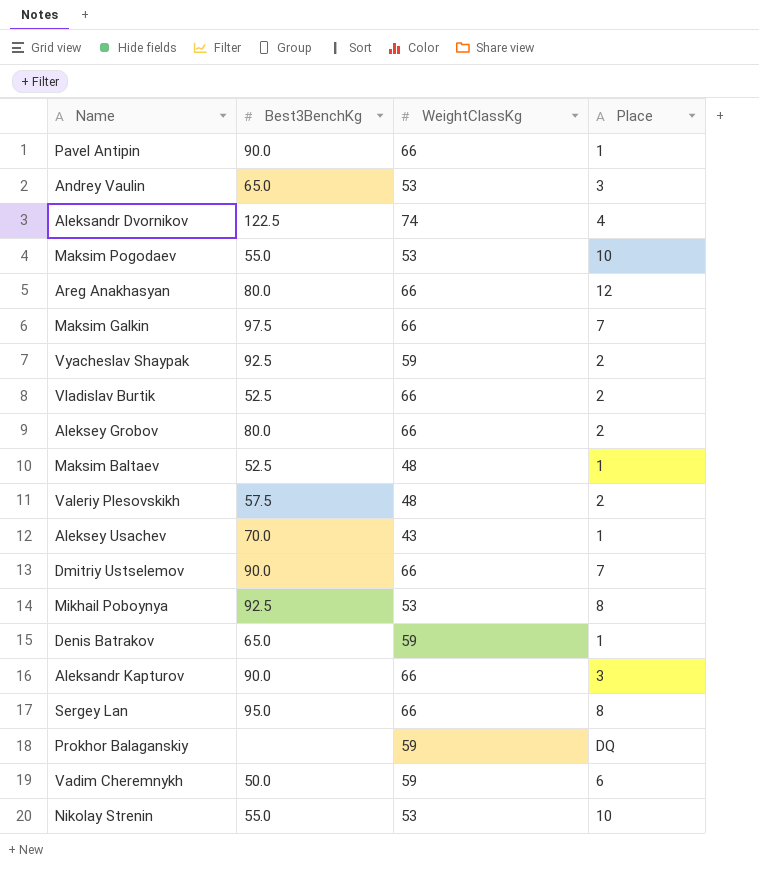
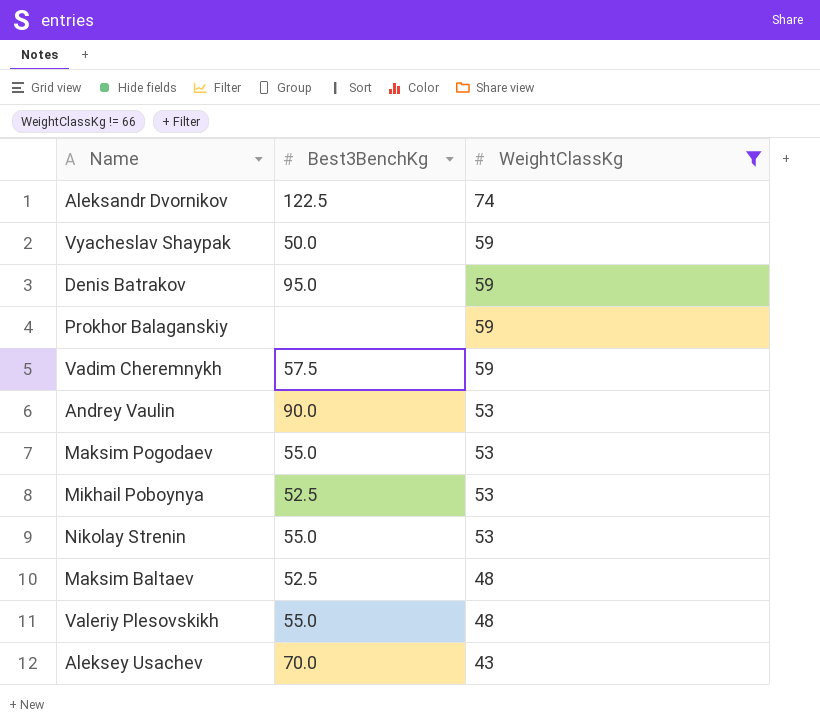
filter: none -> WeightClassKg != 66
row order: none -> WeightClassKg descending
column Place | position: 4 -> none
Vyacheslav Shaypak | Best3BenchKg: 92.5 -> 50.0
Denis Batrakov | Best3BenchKg: 65.0 -> 95.0
Vadim Cheremnykh | Best3BenchKg: 50.0 -> 57.5
Andrey Vaulin | Best3BenchKg: 65.0 -> 90.0
Mikhail Poboynya | Best3BenchKg: 92.5 -> 52.5
Valeriy Plesovskikh | Best3BenchKg: 57.5 -> 55.0

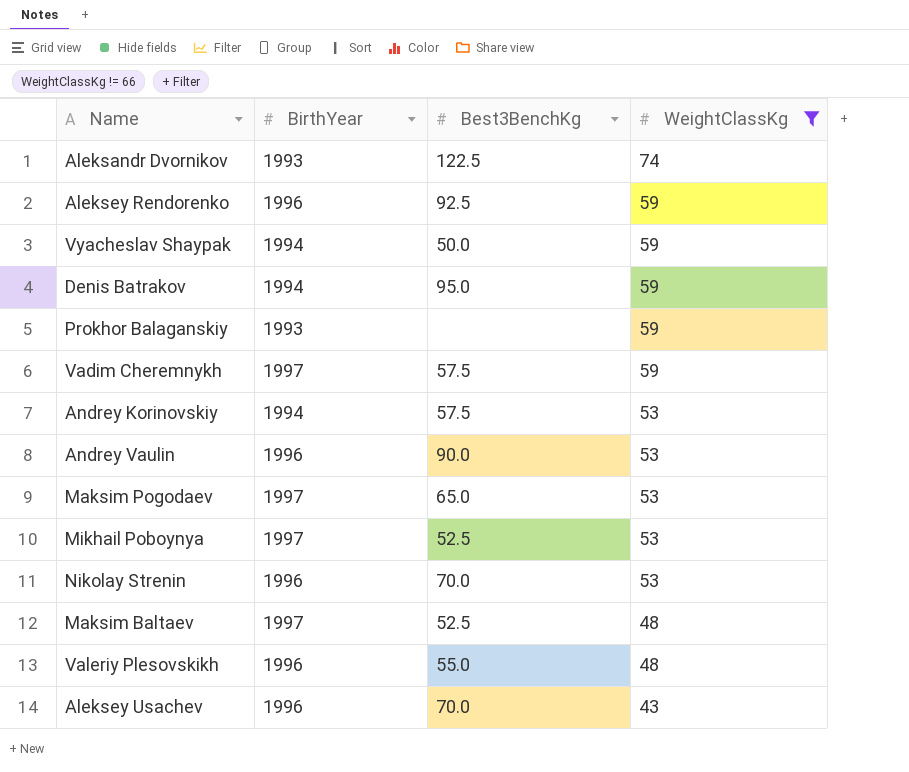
column BirthYear | position: none -> 2
row Aleksey Rendorenko: none -> 1996 | 92.5 | 59
row Andrey Korinovskiy: none -> 1994 | 57.5 | 53
Maksim Pogodaev | Best3BenchKg: 55.0 -> 65.0
Nikolay Strenin | Best3BenchKg: 55.0 -> 70.0

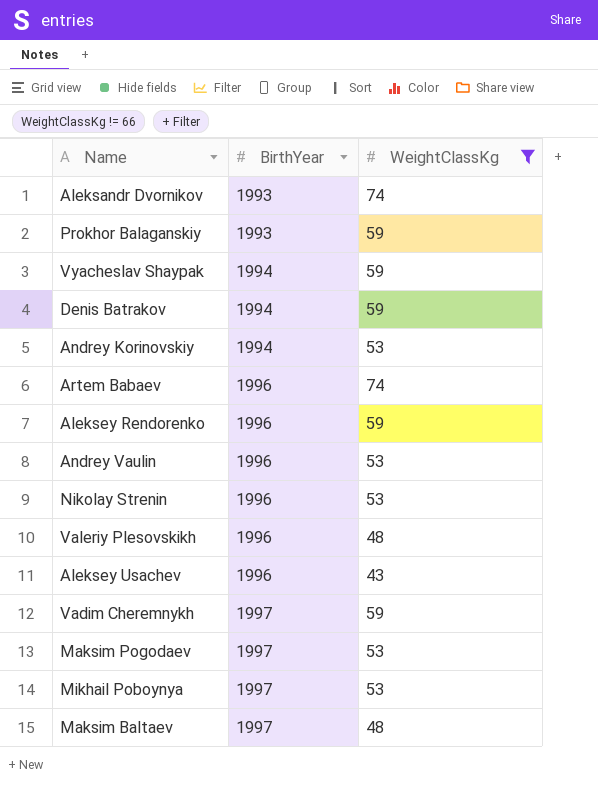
row order: WeightClassKg descending -> BirthYear ascending
column Best3BenchKg | position: 3 -> none
row Artem Babaev: none -> 1996 | 74

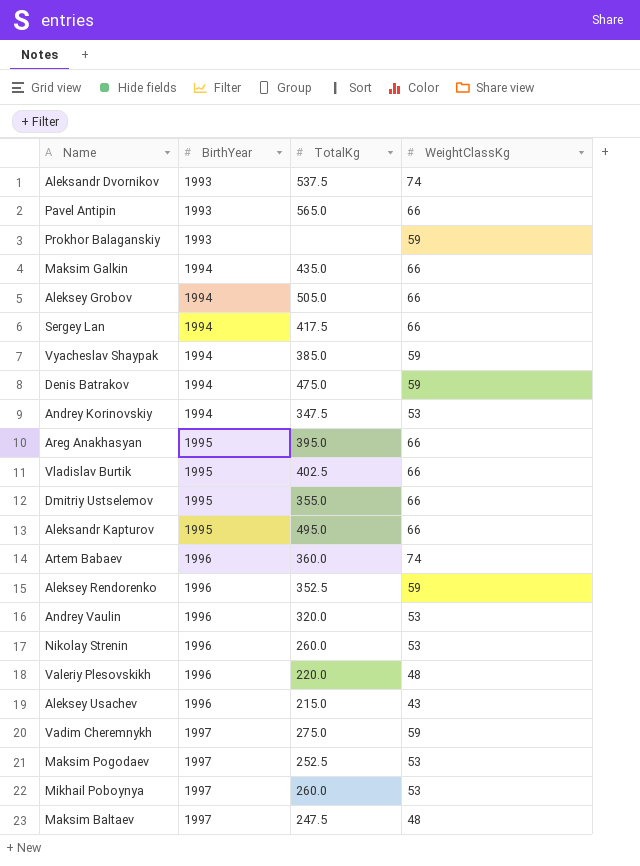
filter: WeightClassKg != 66 -> none
column TotalKg | position: none -> 3

